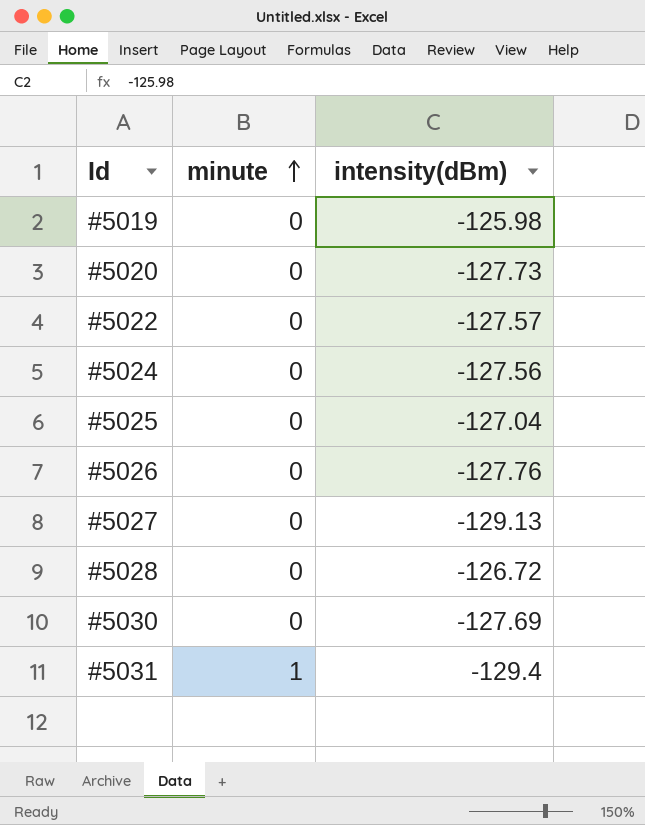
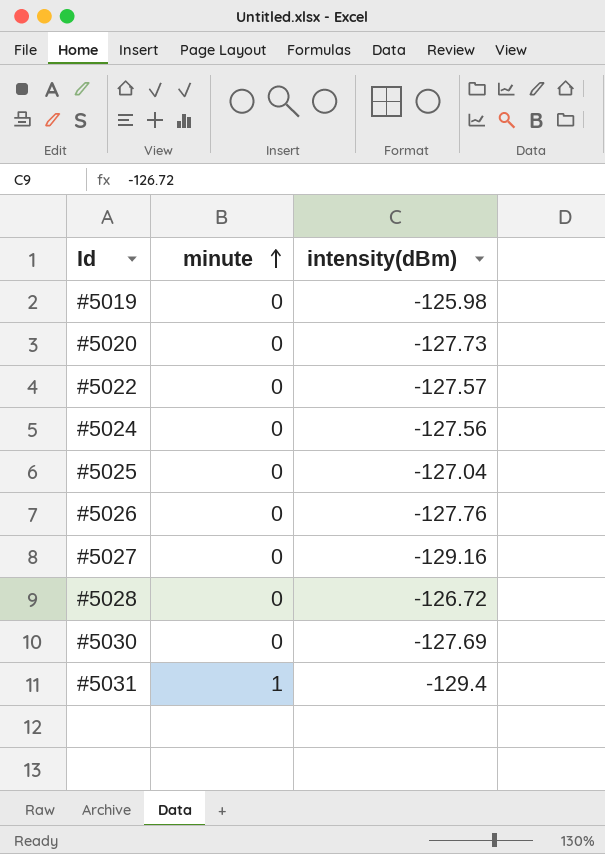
#5027 | intensity(dBm): -129.13 -> -129.16

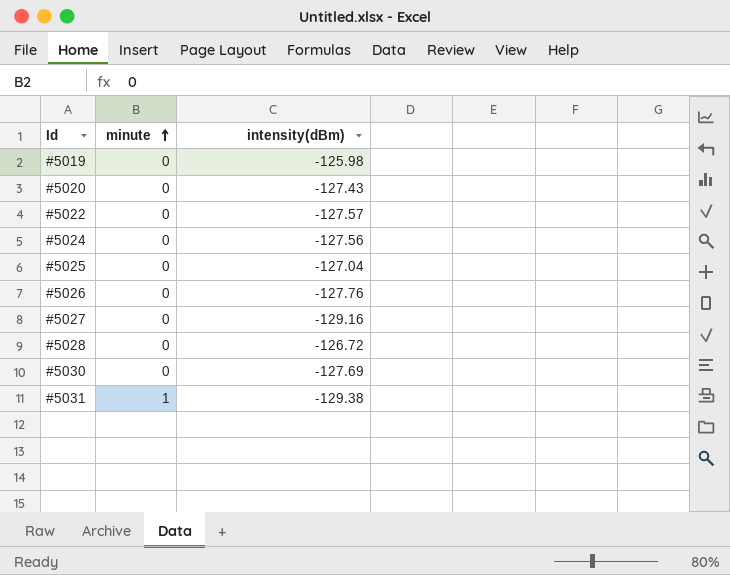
#5020 | intensity(dBm): -127.73 -> -127.43
#5031 | intensity(dBm): -129.4 -> -129.38

